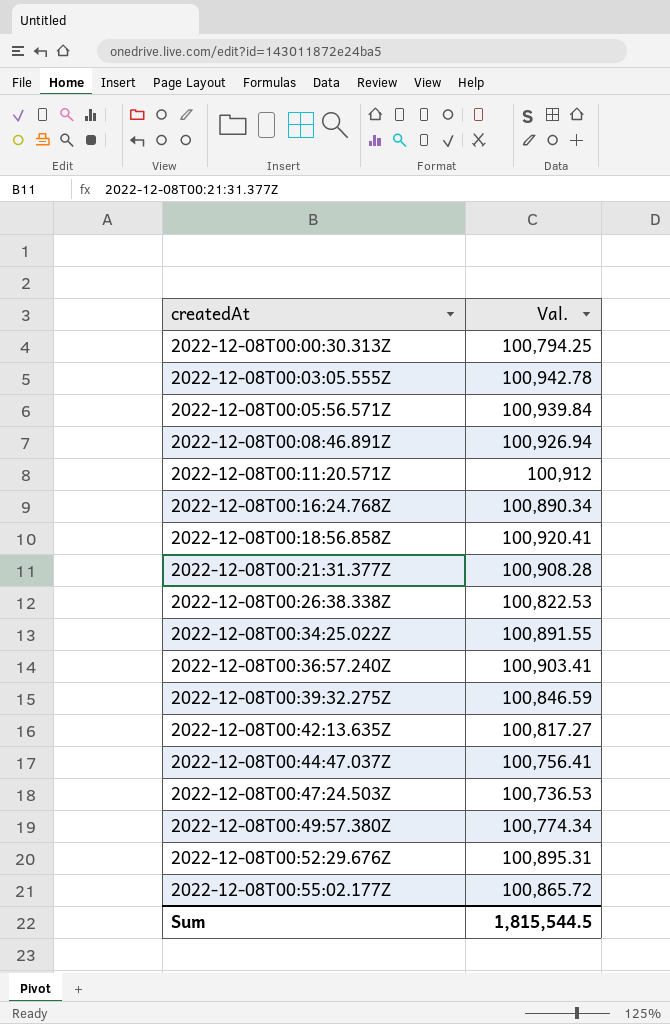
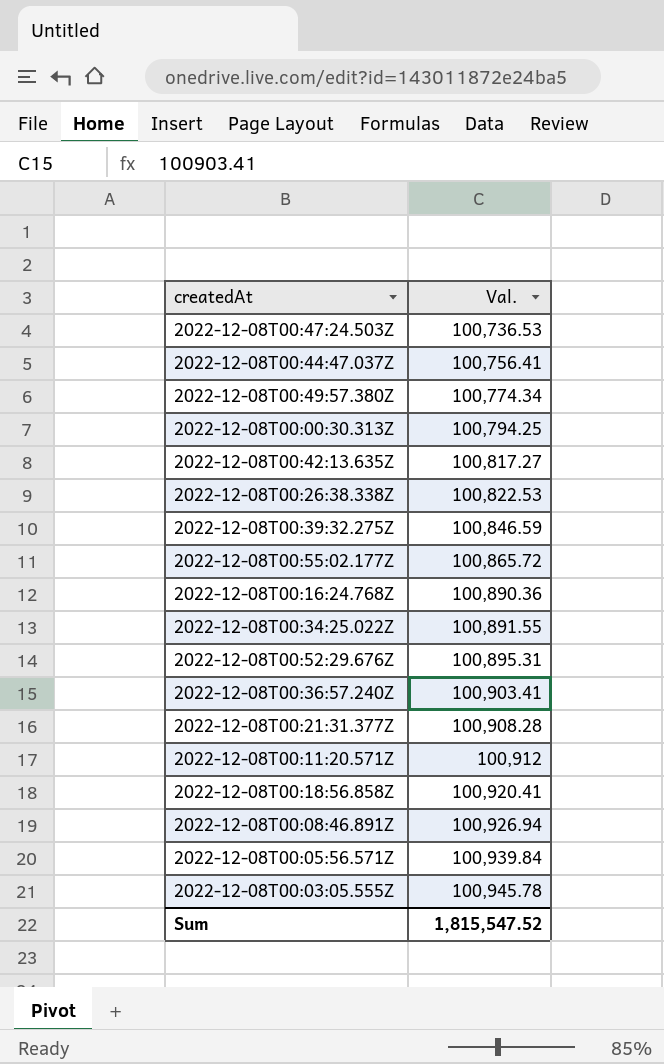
row order: createdAt ascending -> Val. ascending
2022-12-08T00:16:24.768Z | Val.: 100,890.34 -> 100,890.36
2022-12-08T00:03:05.555Z | Val.: 100,942.78 -> 100,945.78
Sum | Val.: 1,815,544.5 -> 1,815,547.52

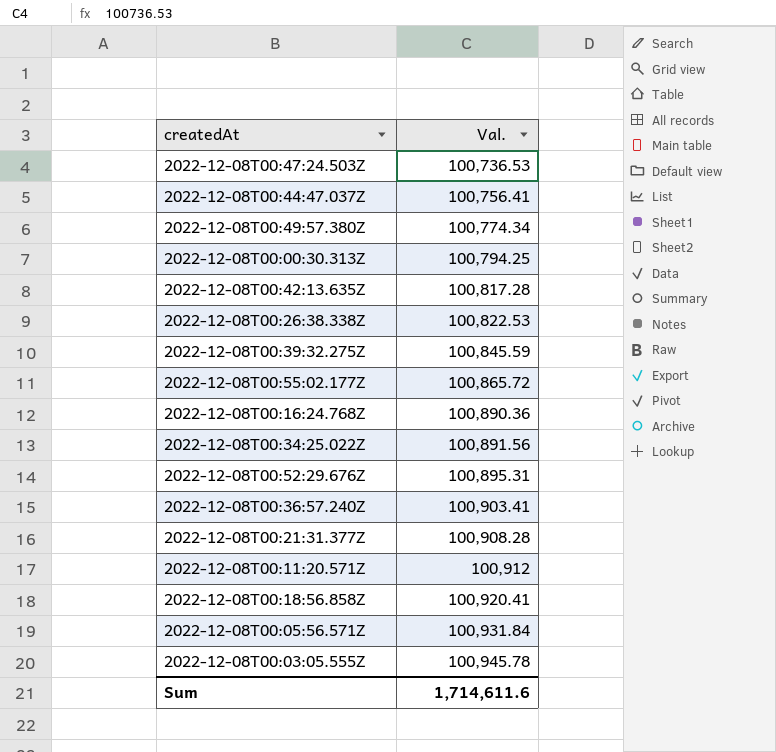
row 2022-12-08T00:08:46.891Z: 100,926.94 -> none
2022-12-08T00:42:13.635Z | Val.: 100,817.27 -> 100,817.28
2022-12-08T00:39:32.275Z | Val.: 100,846.59 -> 100,845.59
2022-12-08T00:34:25.022Z | Val.: 100,891.55 -> 100,891.56
2022-12-08T00:05:56.571Z | Val.: 100,939.84 -> 100,931.84
Sum | Val.: 1,815,547.52 -> 1,714,611.6

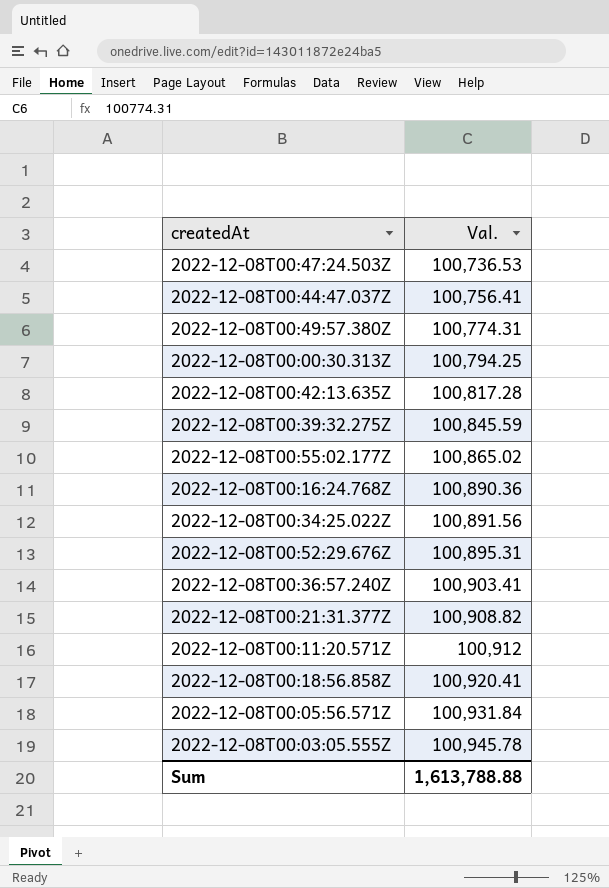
row 2022-12-08T00:26:38.338Z: 100,822.53 -> none
2022-12-08T00:49:57.380Z | Val.: 100,774.34 -> 100,774.31
2022-12-08T00:55:02.177Z | Val.: 100,865.72 -> 100,865.02
2022-12-08T00:21:31.377Z | Val.: 100,908.28 -> 100,908.82
Sum | Val.: 1,714,611.6 -> 1,613,788.88

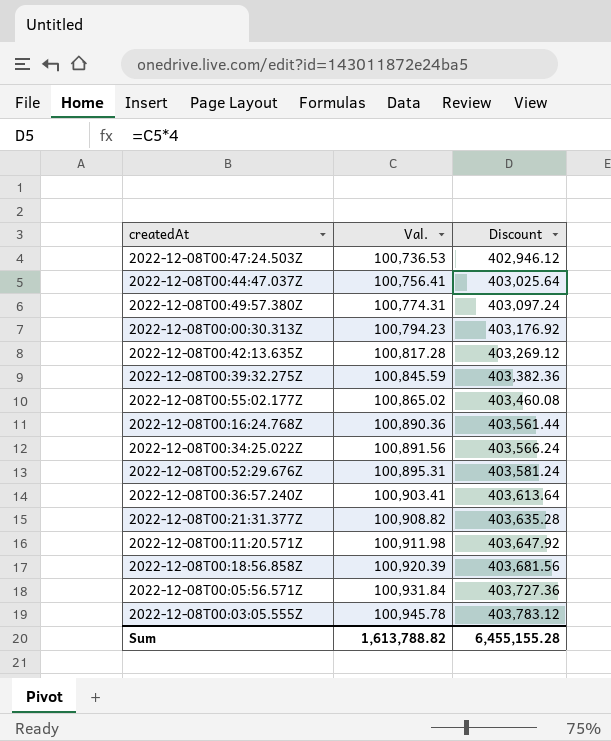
column Discount | formula: none -> [Val.] * 4
2022-12-08T00:00:30.313Z | Val.: 100,794.25 -> 100,794.23
2022-12-08T00:11:20.571Z | Val.: 100,912 -> 100,911.98
2022-12-08T00:18:56.858Z | Val.: 100,920.41 -> 100,920.39
Sum | Val.: 1,613,788.88 -> 1,613,788.82

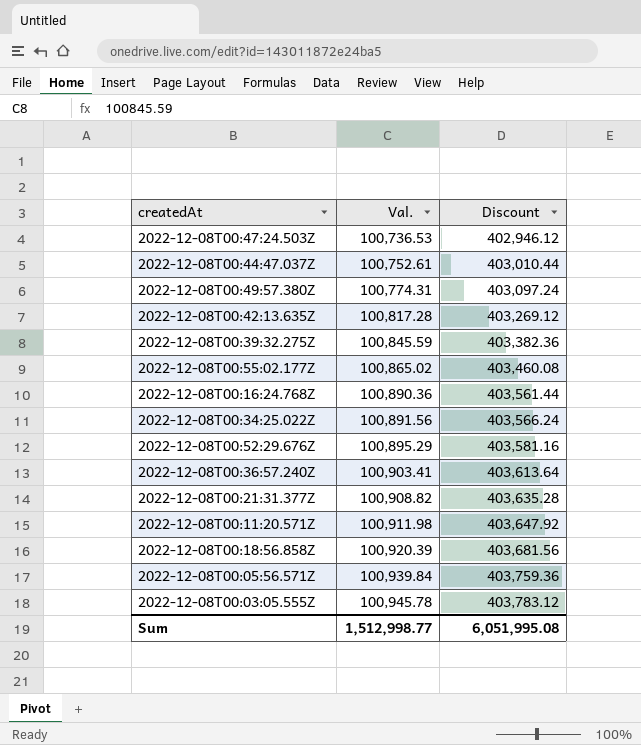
row 2022-12-08T00:00:30.313Z: 100,794.23 | 403,176.92 -> none
2022-12-08T00:44:47.037Z | Val.: 100,756.41 -> 100,752.61
2022-12-08T00:44:47.037Z | Discount: 403,025.64 -> 403,010.44
2022-12-08T00:52:29.676Z | Val.: 100,895.31 -> 100,895.29
2022-12-08T00:52:29.676Z | Discount: 403,581.24 -> 403,581.16
2022-12-08T00:05:56.571Z | Val.: 100,931.84 -> 100,939.84
2022-12-08T00:05:56.571Z | Discount: 403,727.36 -> 403,759.36
Sum | Val.: 1,613,788.82 -> 1,512,998.77
Sum | Discount: 6,455,155.28 -> 6,051,995.08

